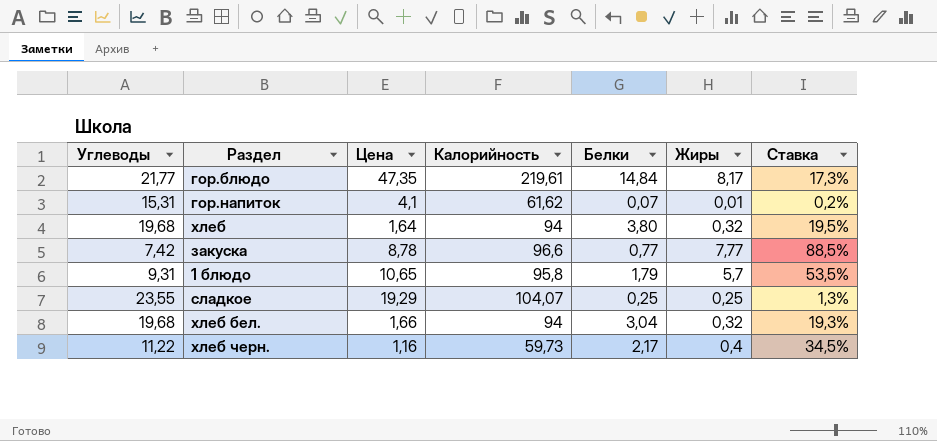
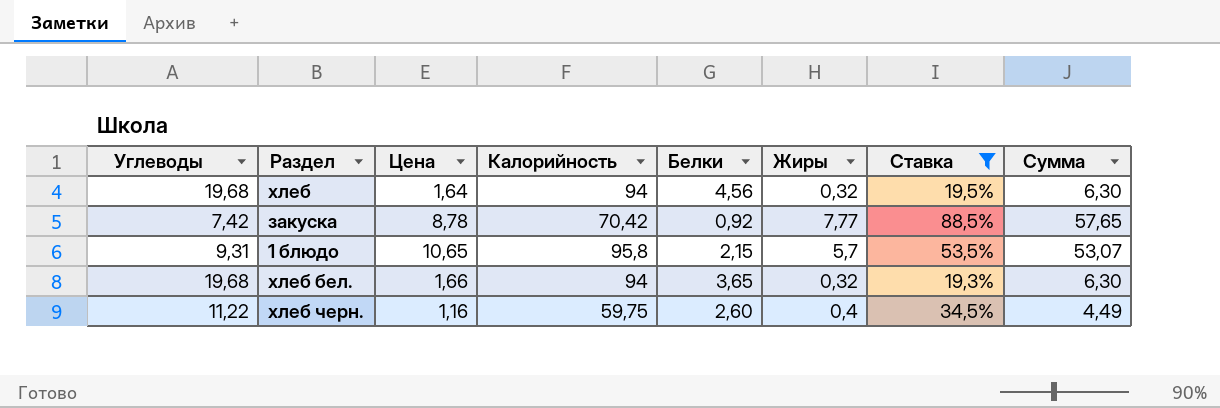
filter: none -> Ставка >= 19,3%
column Сумма | formula: none -> [Углеводы] * [Жиры]
хлеб | Белки: 3,80 -> 4,56
закуска | Калорийность: 96,6 -> 70,42
закуска | Белки: 0,77 -> 0,92
1 блюдо | Белки: 1,79 -> 2,15
хлеб бел. | Белки: 3,04 -> 3,65
хлеб черн. | Калорийность: 59,73 -> 59,75
хлеб черн. | Белки: 2,17 -> 2,60

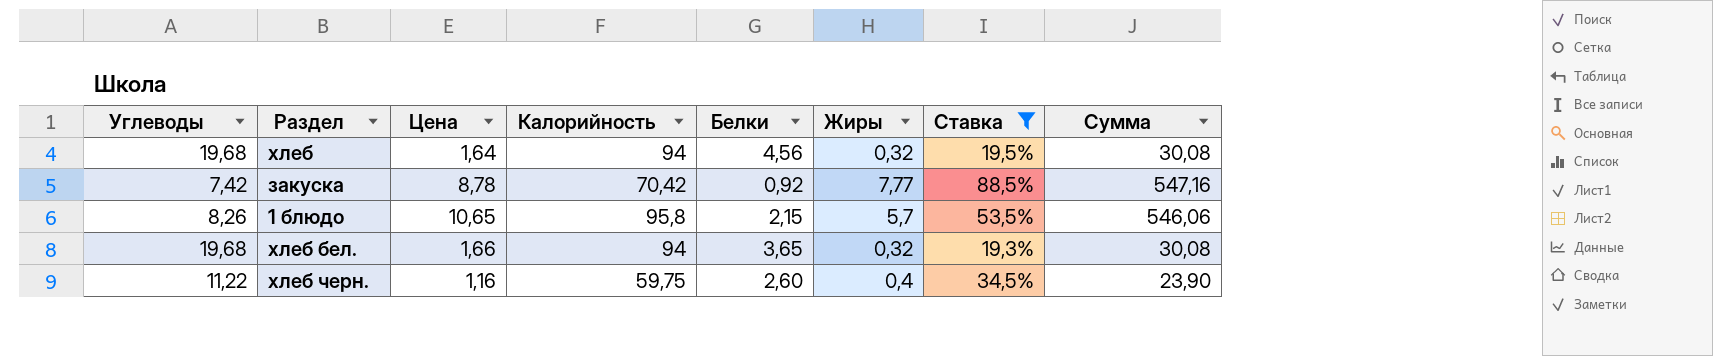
column Сумма | formula: [Углеводы] * [Жиры] -> [Калорийность] * [Жиры]
1 блюдо | Углеводы: 9,31 -> 8,26

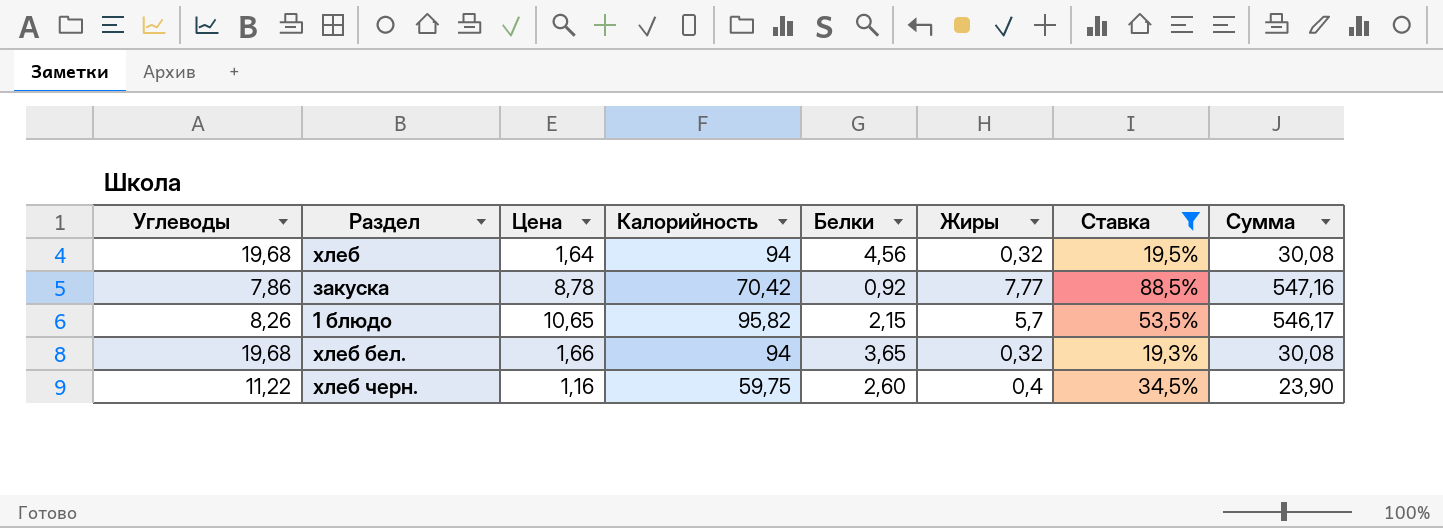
закуска | Углеводы: 7,42 -> 7,86
1 блюдо | Калорийность: 95,8 -> 95,82
1 блюдо | Сумма: 546,06 -> 546,17

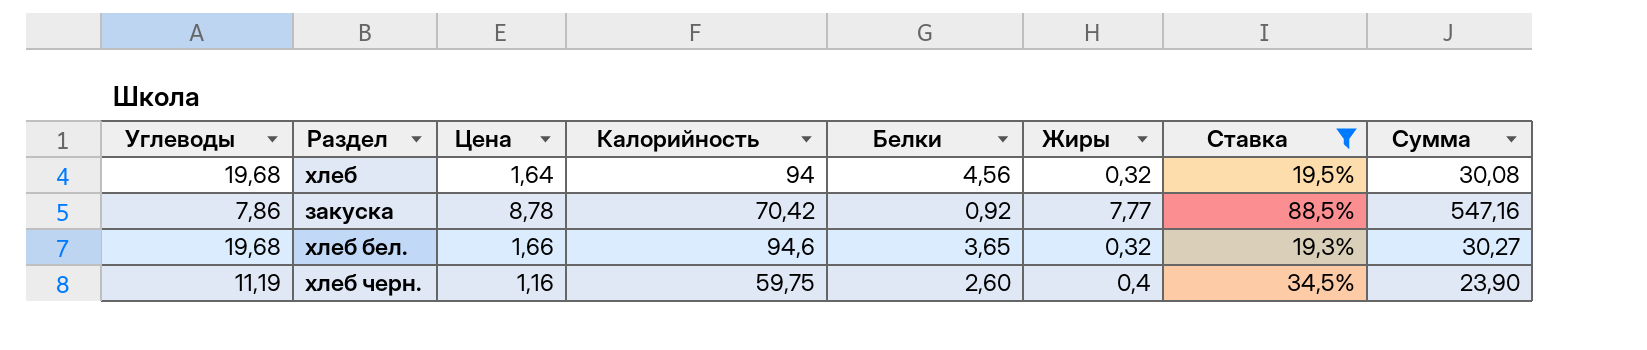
row 1 блюдо: 8,26 | 10,65 | 95,82 | 2,15 | 5,7 | 53,5% | 546,17 -> none
хлеб бел. | Калорийность: 94 -> 94,6
хлеб бел. | Сумма: 30,08 -> 30,27
хлеб черн. | Углеводы: 11,22 -> 11,19

